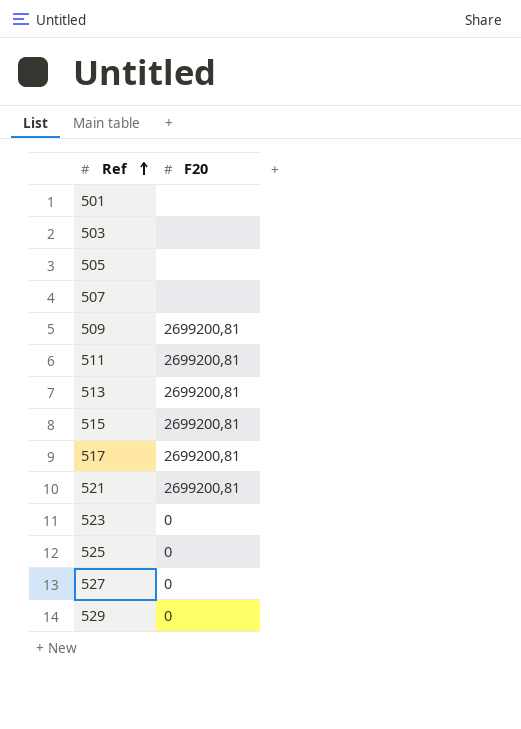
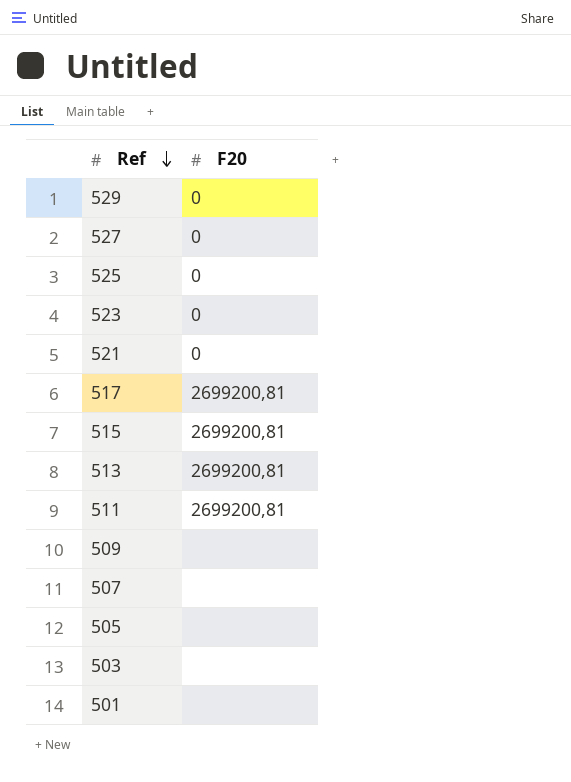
row order: Ref ascending -> Ref descending
521 | F20: 2699200,81 -> 0
509 | F20: 2699200,81 -> none

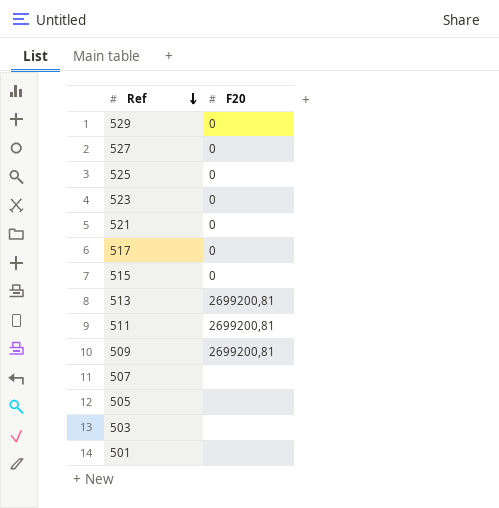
517 | F20: 2699200,81 -> 0
515 | F20: 2699200,81 -> 0
509 | F20: none -> 2699200,81

